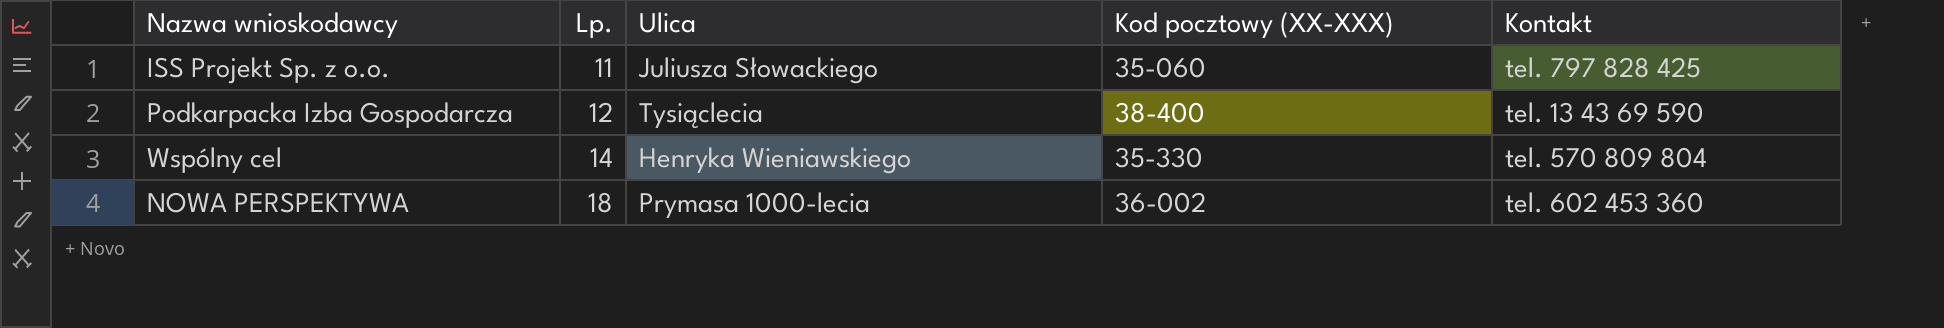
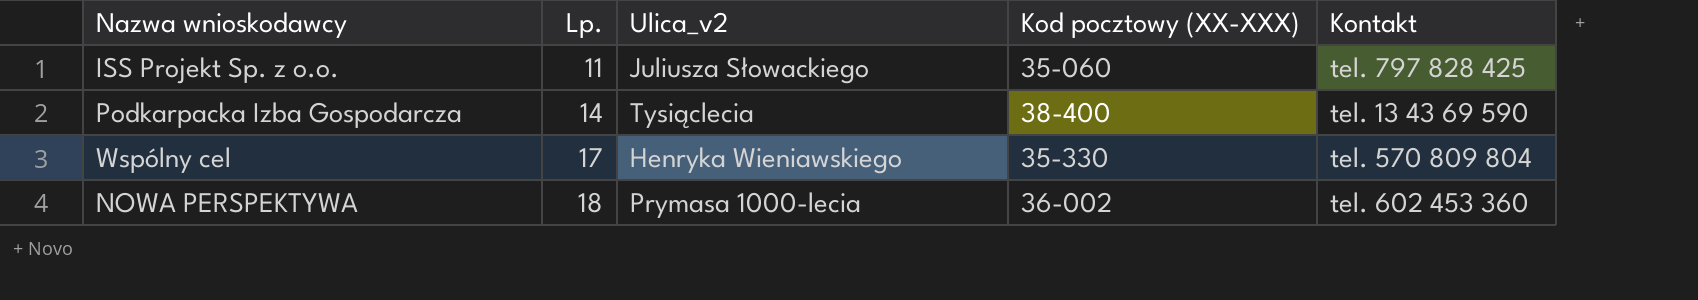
column name: Ulica -> Ulica_v2
Podkarpacka Izba Gospodarcza | Lp.: 12 -> 14
Wspólny cel | Lp.: 14 -> 17

